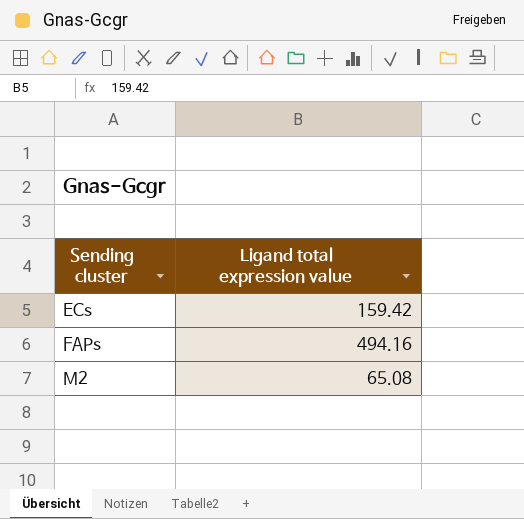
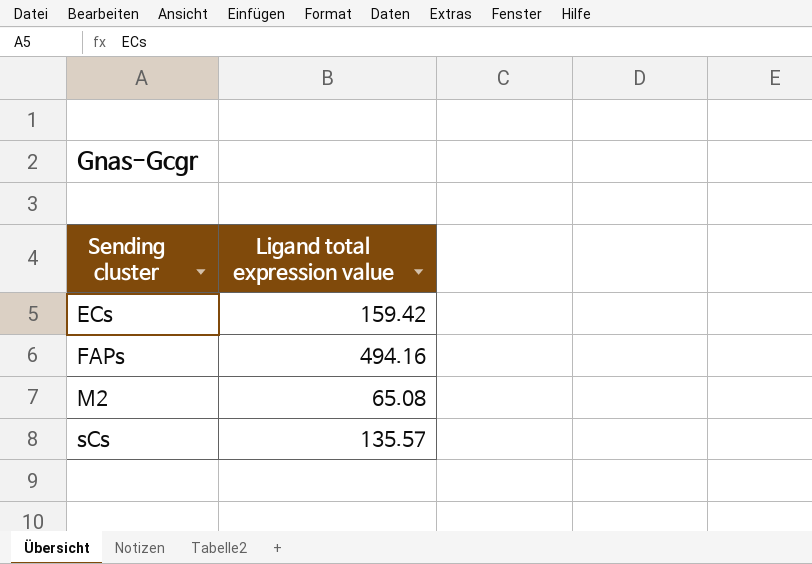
row sCs: none -> 135.57

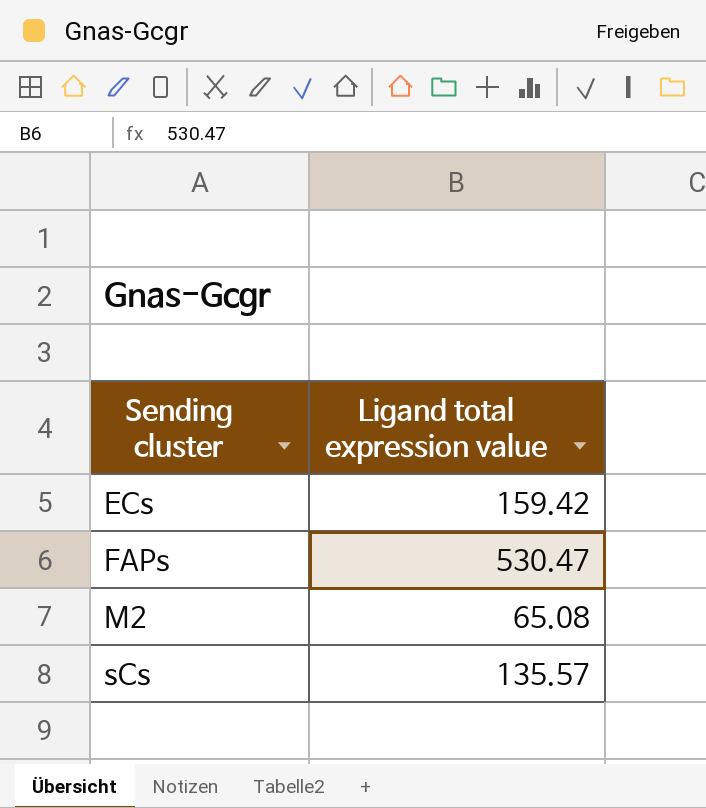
FAPs | Ligand total expression value: 494.16 -> 530.47

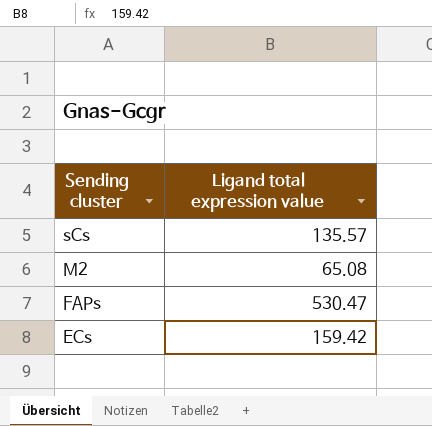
row order: Sending cluster ascending -> Sending cluster descending

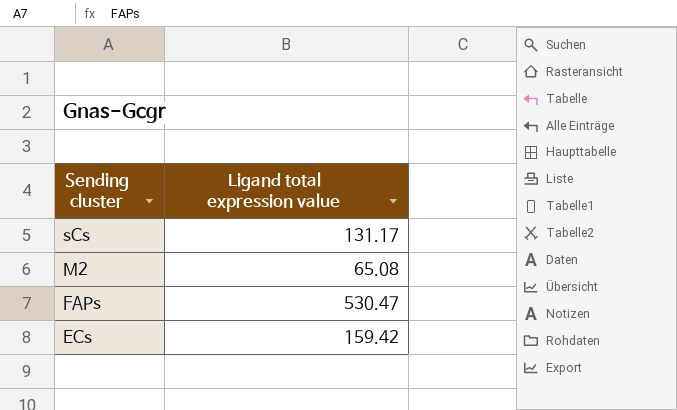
sCs | Ligand total expression value: 135.57 -> 131.17

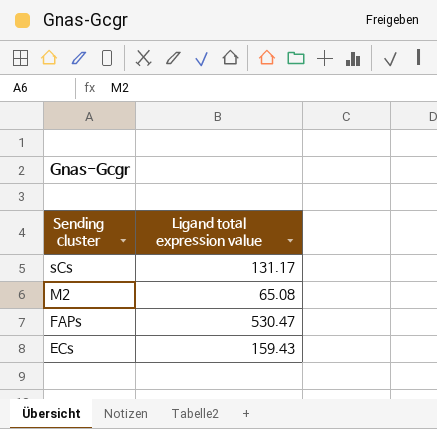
ECs | Ligand total expression value: 159.42 -> 159.43

